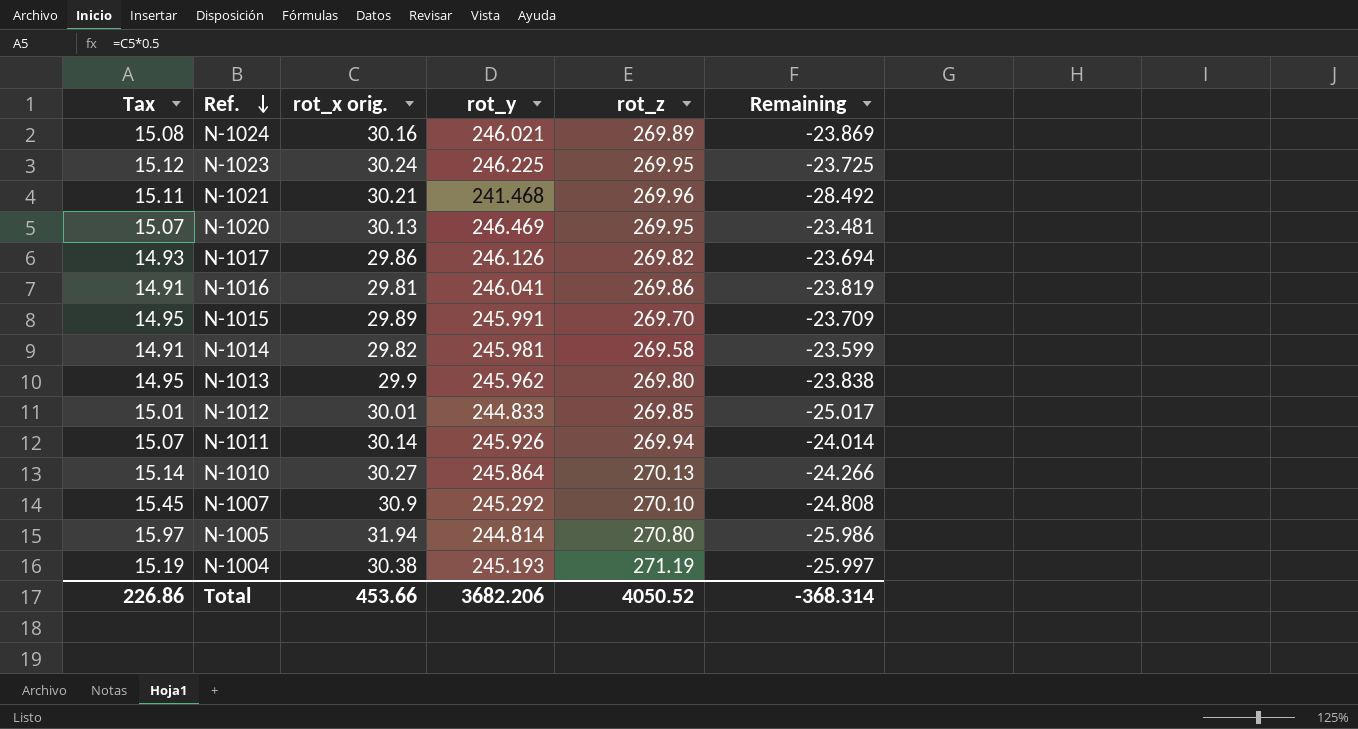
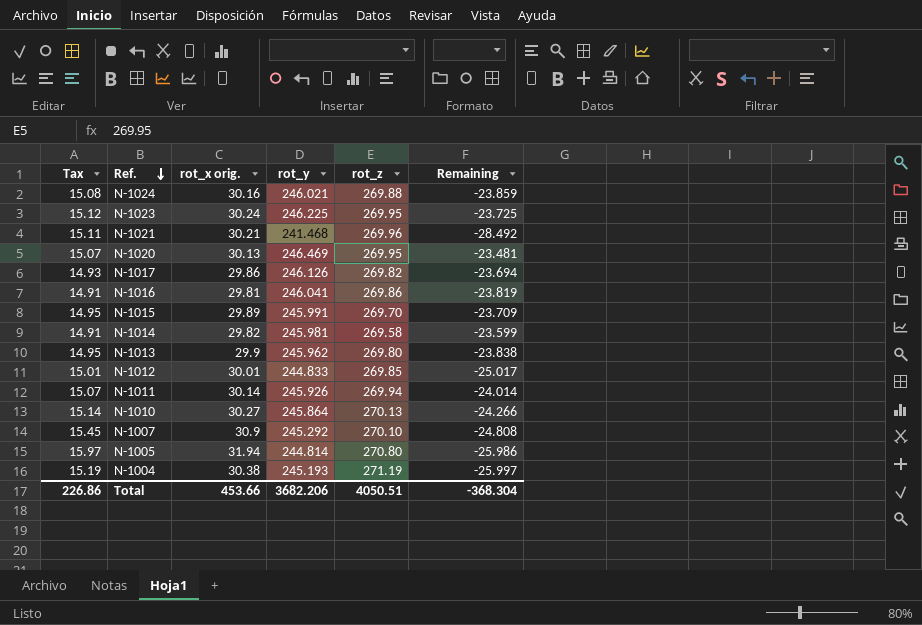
N-1024 | rot_z: 269.89 -> 269.88
N-1024 | Remaining: -23.869 -> -23.859
Total | rot_z: 4050.52 -> 4050.51
Total | Remaining: -368.314 -> -368.304

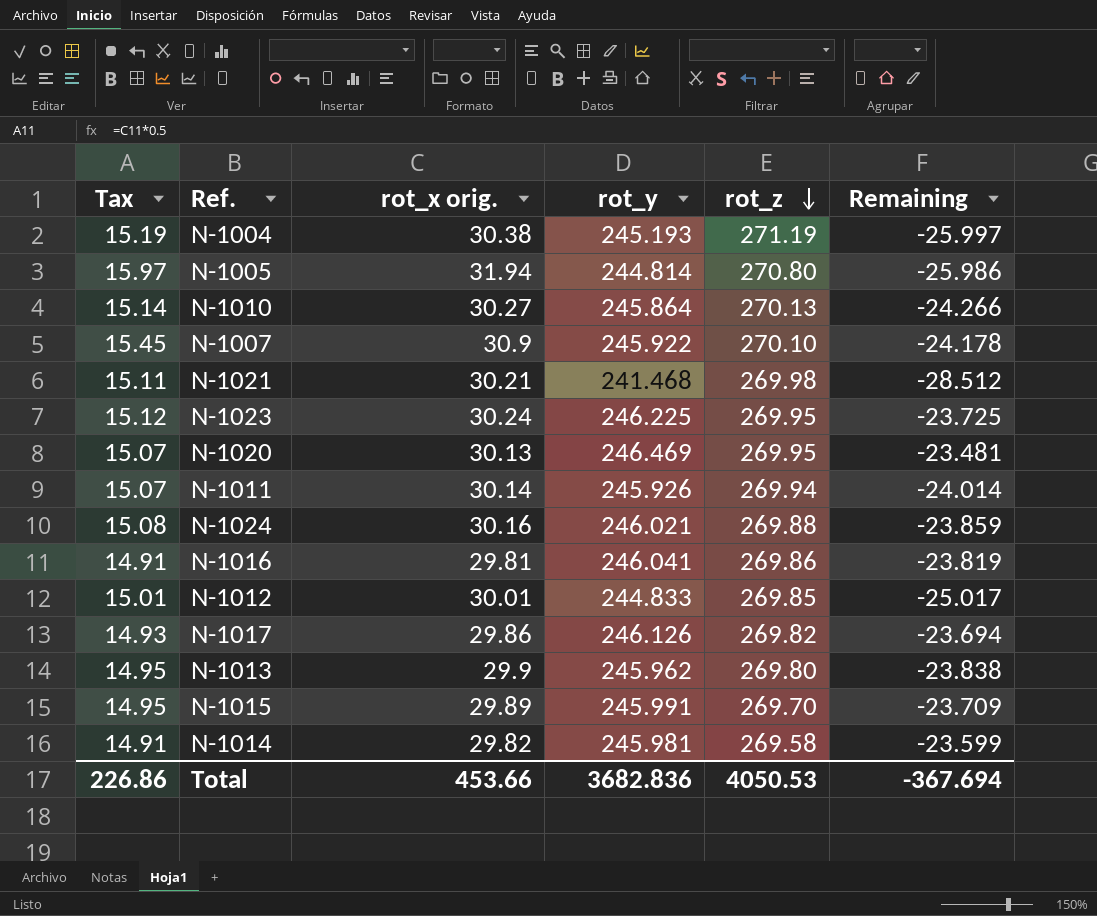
row order: Ref. descending -> rot_z descending
N-1007 | rot_y: 245.292 -> 245.922
N-1007 | Remaining: -24.808 -> -24.178
N-1021 | rot_z: 269.96 -> 269.98
N-1021 | Remaining: -28.492 -> -28.512
Total | rot_y: 3682.206 -> 3682.836
Total | rot_z: 4050.51 -> 4050.53
Total | Remaining: -368.304 -> -367.694

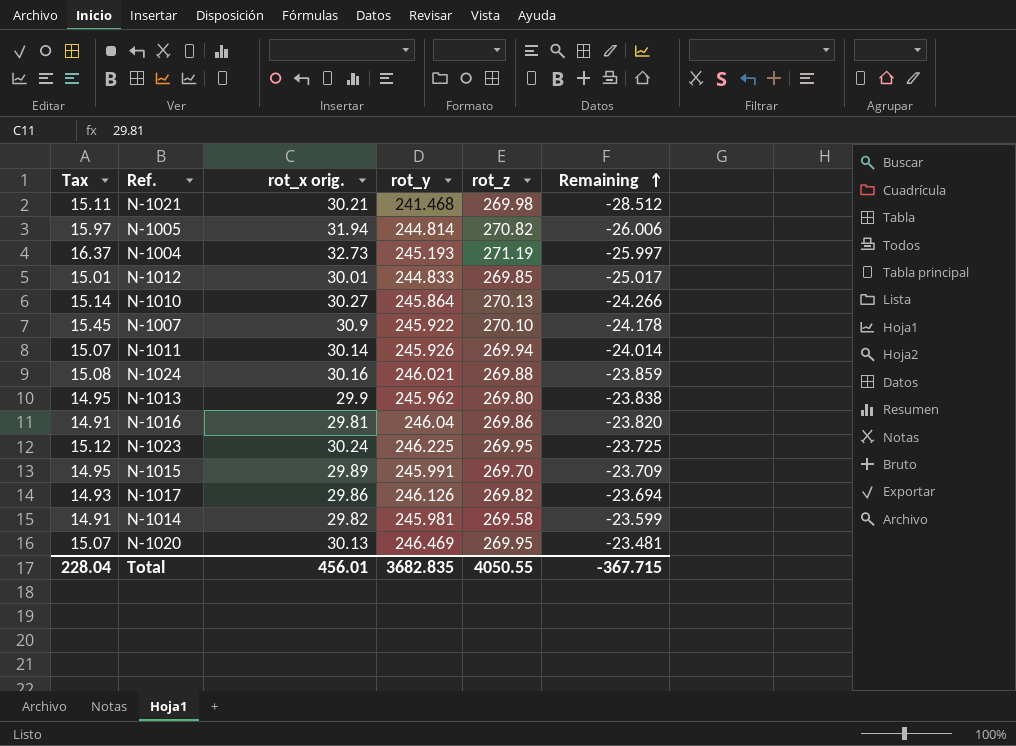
row order: rot_z descending -> Remaining ascending
N-1005 | rot_z: 270.80 -> 270.82
N-1005 | Remaining: -25.986 -> -26.006
N-1004 | Tax: 15.19 -> 16.37
N-1004 | rot_x orig.: 30.38 -> 32.73
N-1016 | rot_y: 246.041 -> 246.04
N-1016 | Remaining: -23.819 -> -23.820
Total | Tax: 226.86 -> 228.04
Total | rot_x orig.: 453.66 -> 456.01
Total | rot_y: 3682.836 -> 3682.835
Total | rot_z: 4050.53 -> 4050.55
Total | Remaining: -367.694 -> -367.715

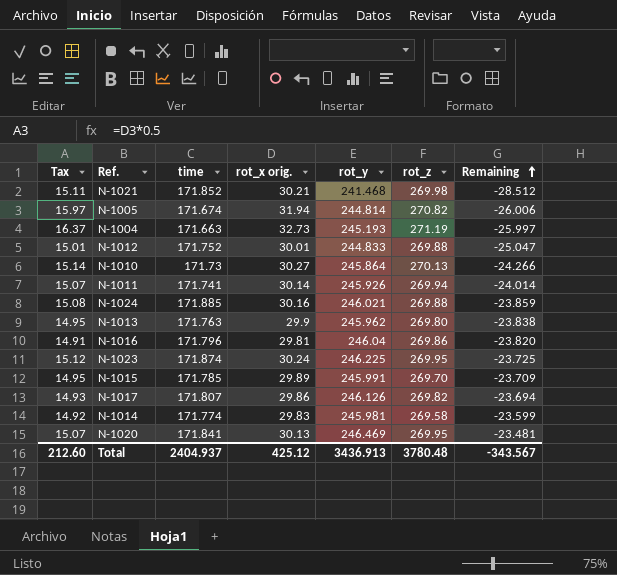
column time | position: none -> 3
row N-1007: 15.45 | 30.9 | 245.922 | 270.10 | -24.178 -> none
N-1012 | rot_z: 269.85 -> 269.88
N-1012 | Remaining: -25.017 -> -25.047
N-1014 | Tax: 14.91 -> 14.92
N-1014 | rot_x orig.: 29.82 -> 29.83
Total | Tax: 228.04 -> 212.60
Total | rot_x orig.: 456.01 -> 425.12
Total | rot_y: 3682.835 -> 3436.913
Total | rot_z: 4050.55 -> 3780.48
Total | Remaining: -367.715 -> -343.567

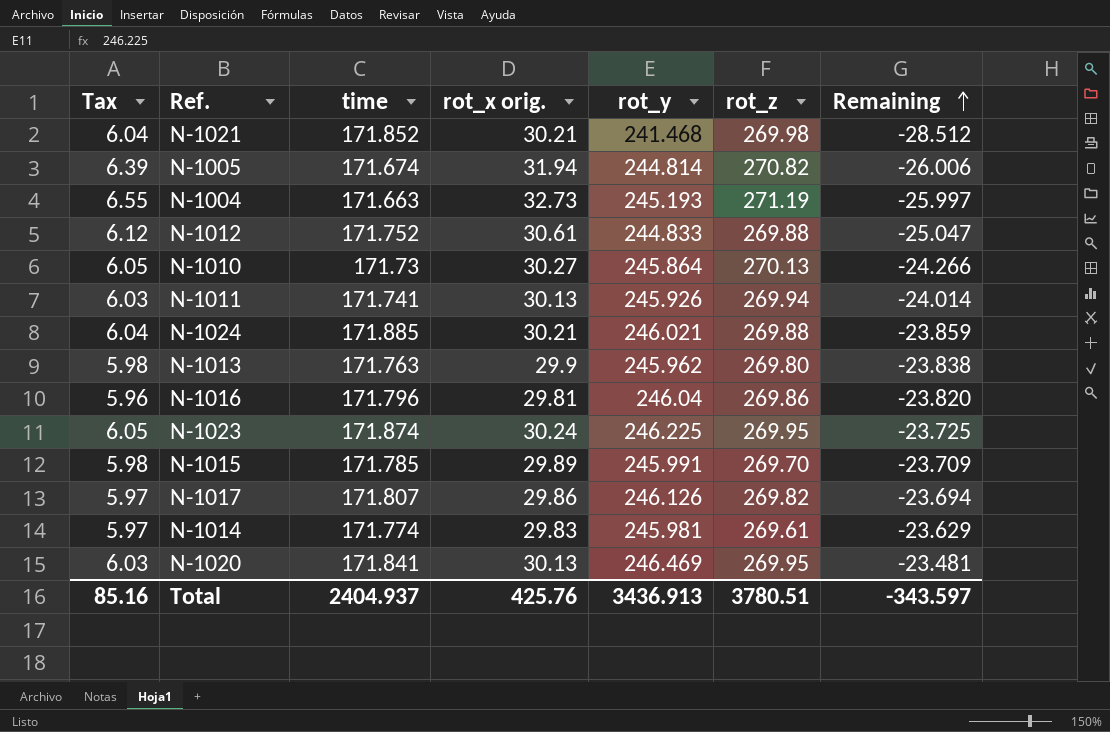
column Tax | formula: [rot_x orig.] * 0.5 -> [rot_x orig.] * 0.2
N-1012 | rot_x orig.: 30.01 -> 30.61
N-1011 | rot_x orig.: 30.14 -> 30.13
N-1024 | rot_x orig.: 30.16 -> 30.21
N-1014 | rot_z: 269.58 -> 269.61
N-1014 | Remaining: -23.599 -> -23.629
Total | Tax: 212.60 -> 85.16
Total | rot_x orig.: 425.12 -> 425.76
Total | rot_z: 3780.48 -> 3780.51
Total | Remaining: -343.567 -> -343.597

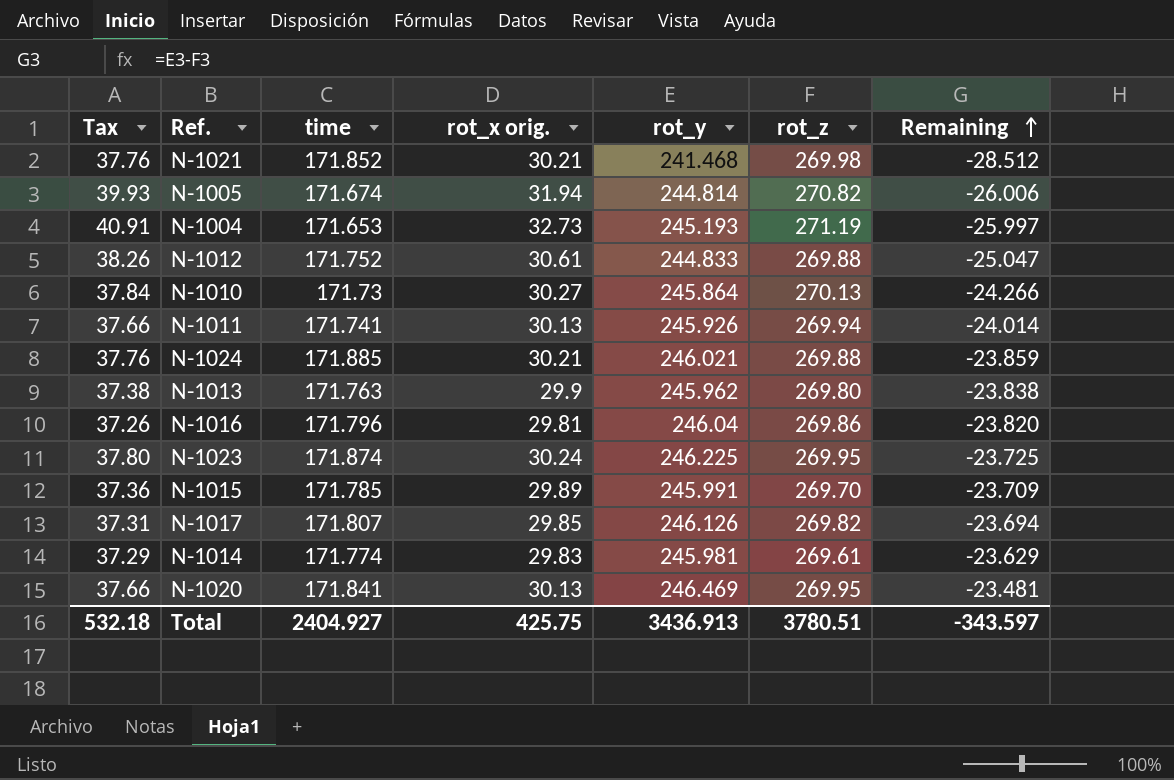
column Tax | formula: [rot_x orig.] * 0.2 -> [rot_x orig.] * 1.25
N-1004 | time: 171.663 -> 171.653
N-1017 | rot_x orig.: 29.86 -> 29.85
Total | Tax: 85.16 -> 532.18
Total | time: 2404.937 -> 2404.927
Total | rot_x orig.: 425.76 -> 425.75

